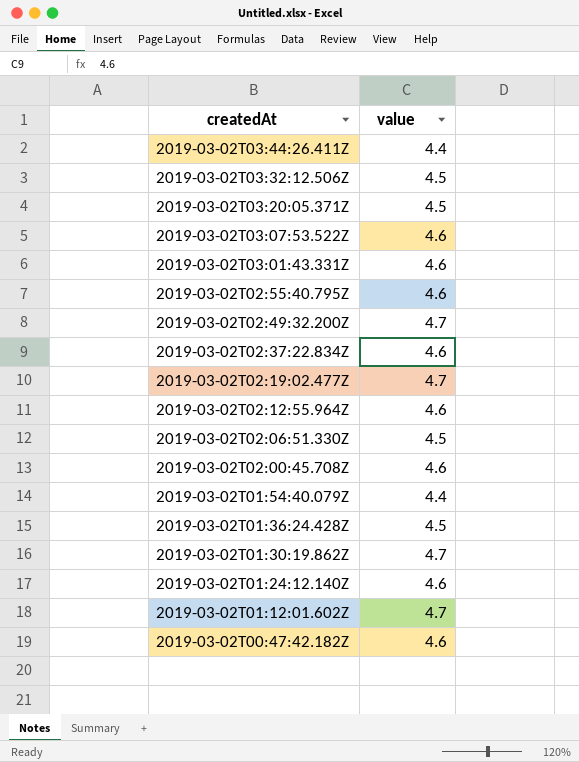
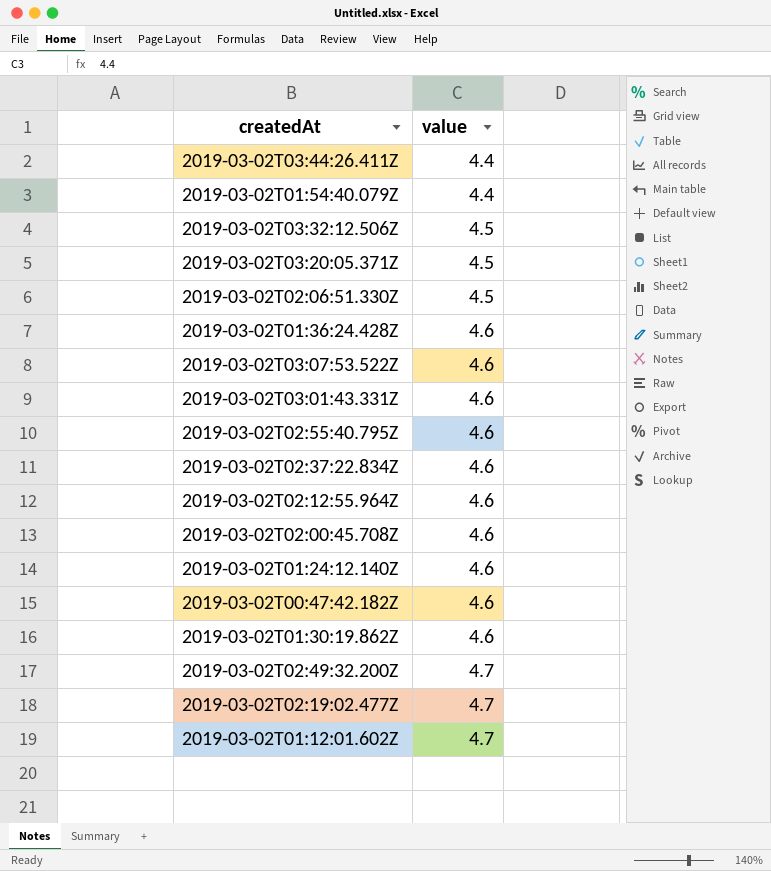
row order: createdAt descending -> value ascending
2019-03-02T01:36:24.428Z | value: 4.5 -> 4.6
2019-03-02T01:30:19.862Z | value: 4.7 -> 4.6

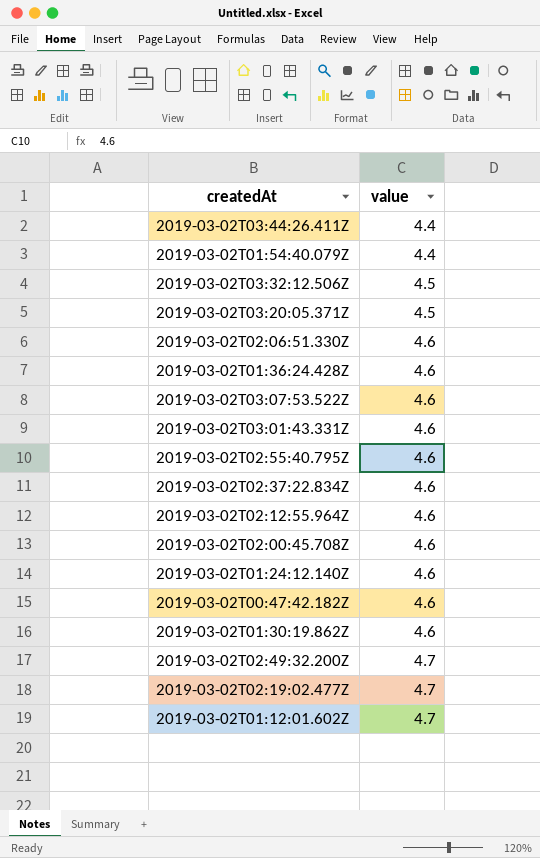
2019-03-02T02:06:51.330Z | value: 4.5 -> 4.6

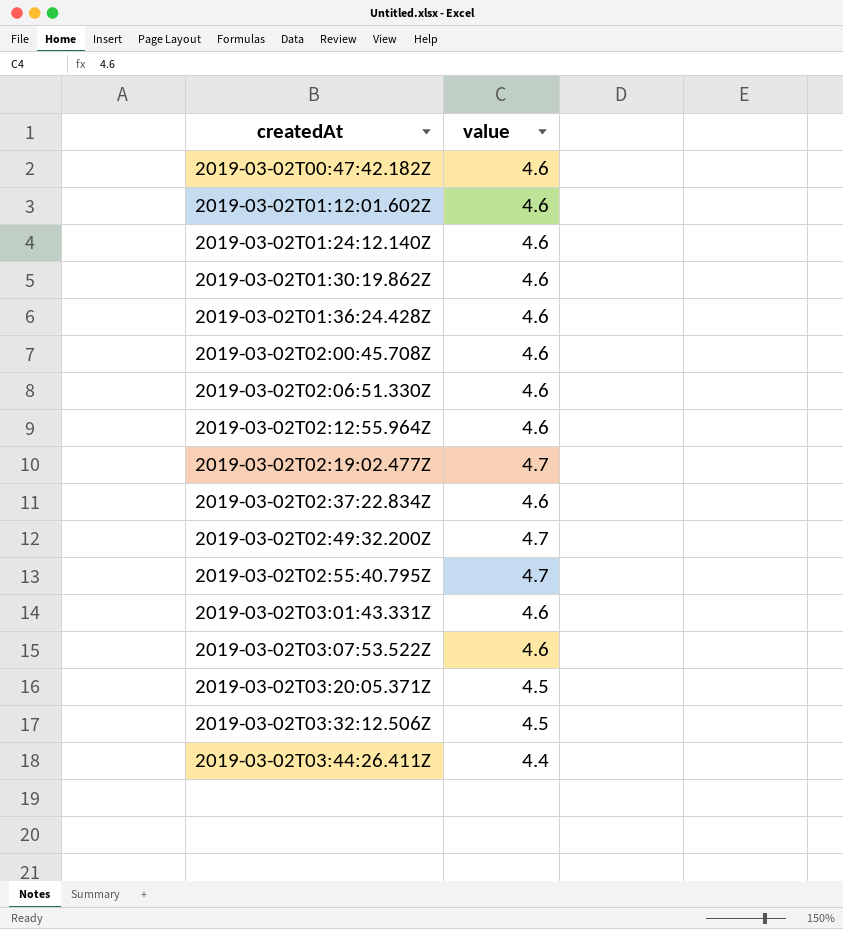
row order: value ascending -> createdAt ascending
row 2019-03-02T01:54:40.079Z: 4.4 -> none
2019-03-02T01:12:01.602Z | value: 4.7 -> 4.6
2019-03-02T02:55:40.795Z | value: 4.6 -> 4.7

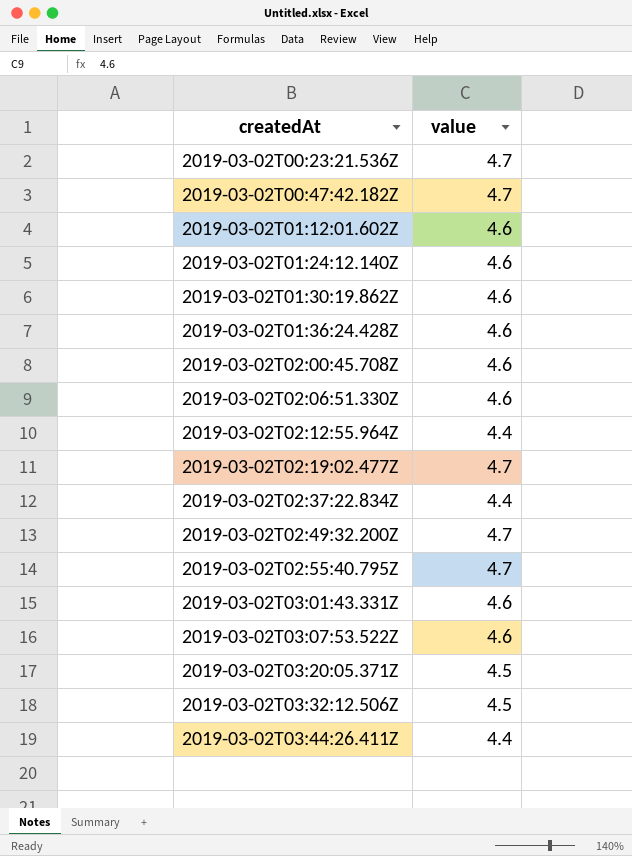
row 2019-03-02T00:23:21.536Z: none -> 4.7
2019-03-02T00:47:42.182Z | value: 4.6 -> 4.7
2019-03-02T02:12:55.964Z | value: 4.6 -> 4.4
2019-03-02T02:37:22.834Z | value: 4.6 -> 4.4

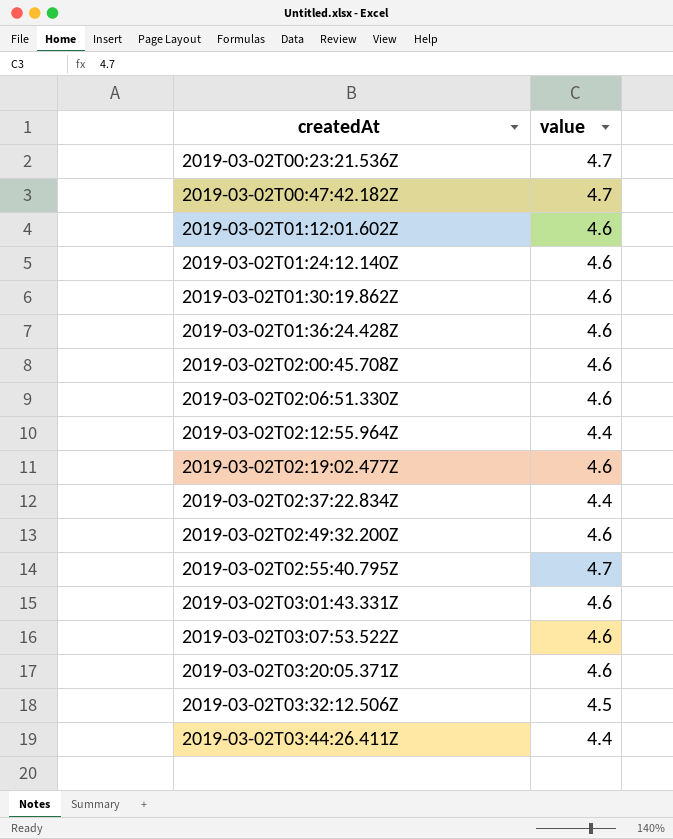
2019-03-02T02:19:02.477Z | value: 4.7 -> 4.6
2019-03-02T02:49:32.200Z | value: 4.7 -> 4.6
2019-03-02T03:20:05.371Z | value: 4.5 -> 4.6

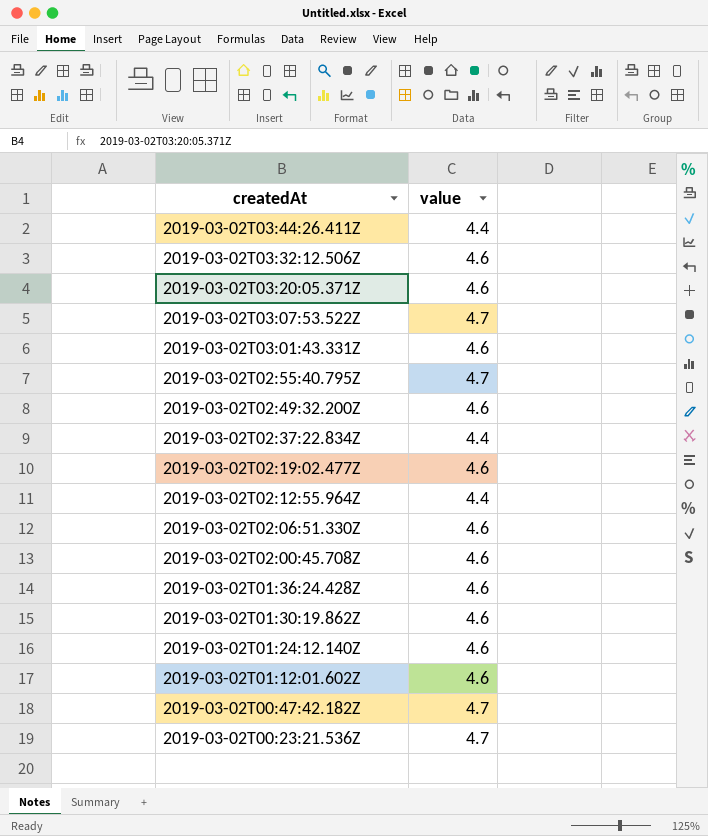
row order: createdAt ascending -> createdAt descending
2019-03-02T03:32:12.506Z | value: 4.5 -> 4.6
2019-03-02T03:07:53.522Z | value: 4.6 -> 4.7

